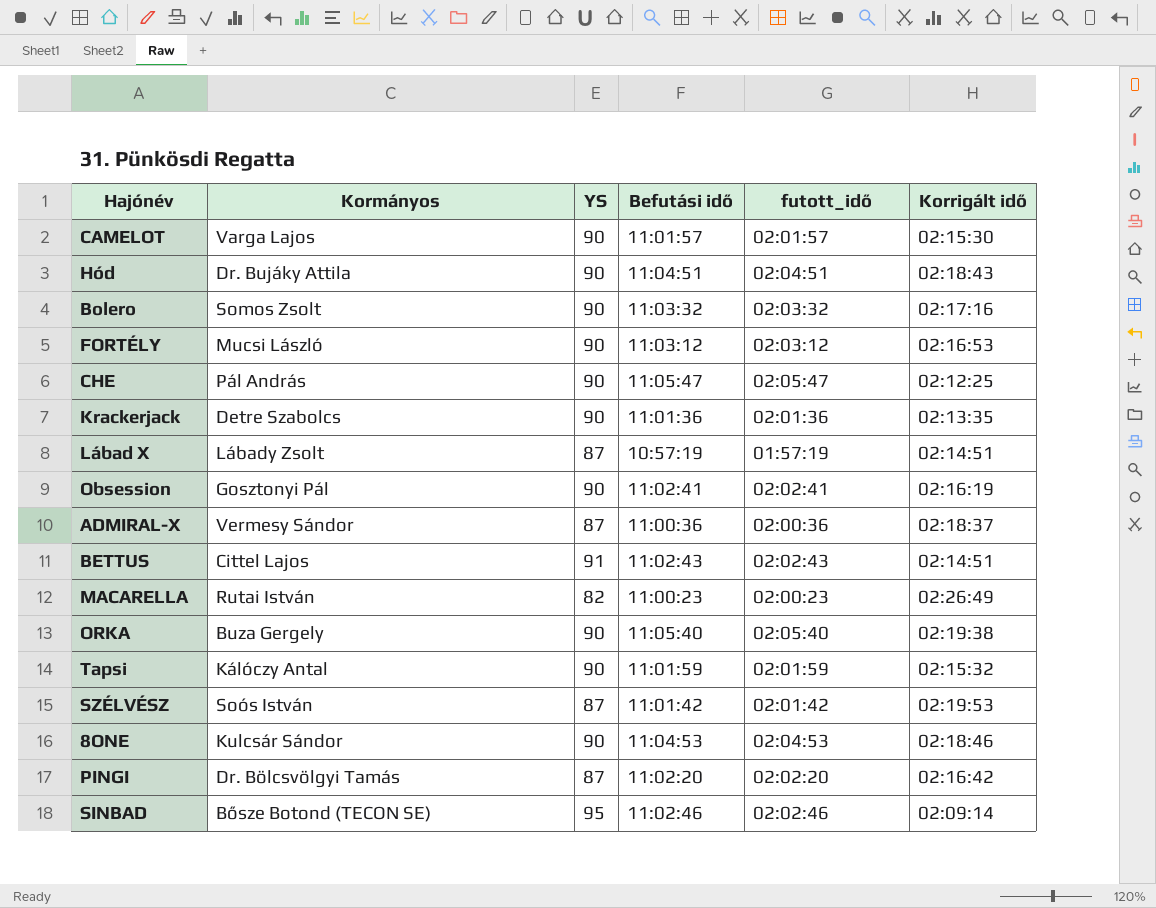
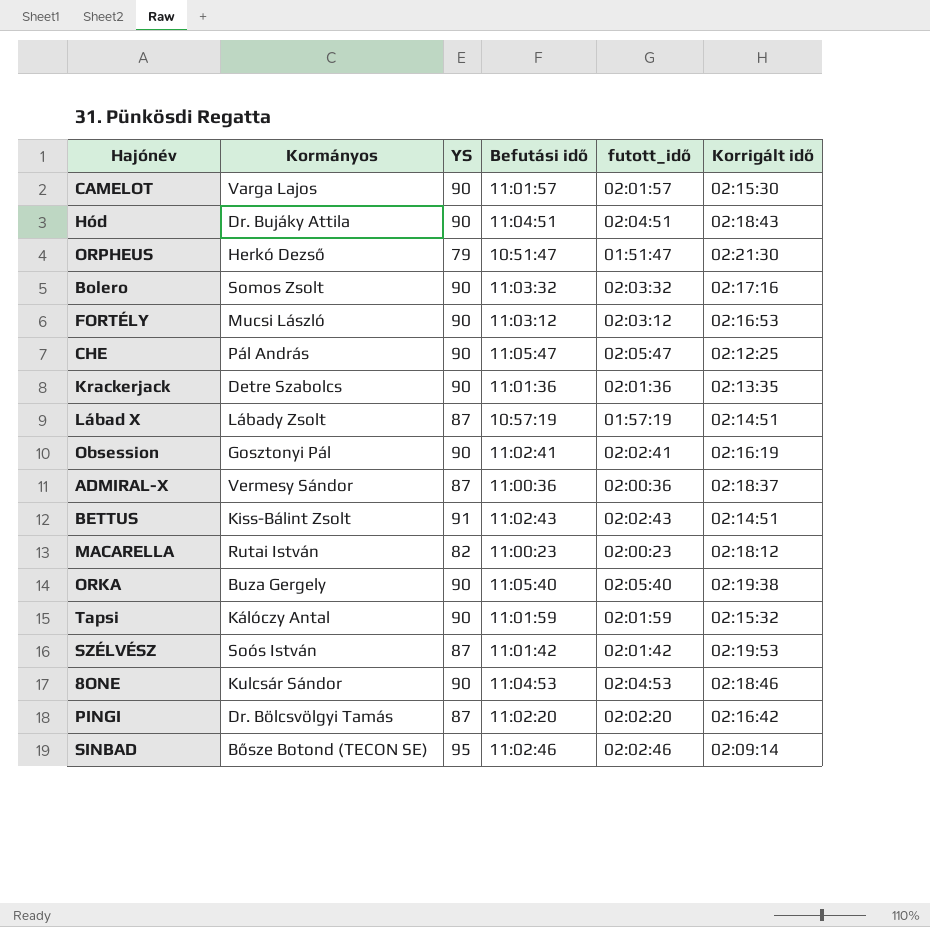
row ORPHEUS: none -> Herkó Dezső | 79 | 10:51:47 | 01:51:47 | 02:21:30
BETTUS | Kormányos: Cittel Lajos -> Kiss-Bálint Zsolt
MACARELLA | Korrigált idő: 02:26:49 -> 02:18:12

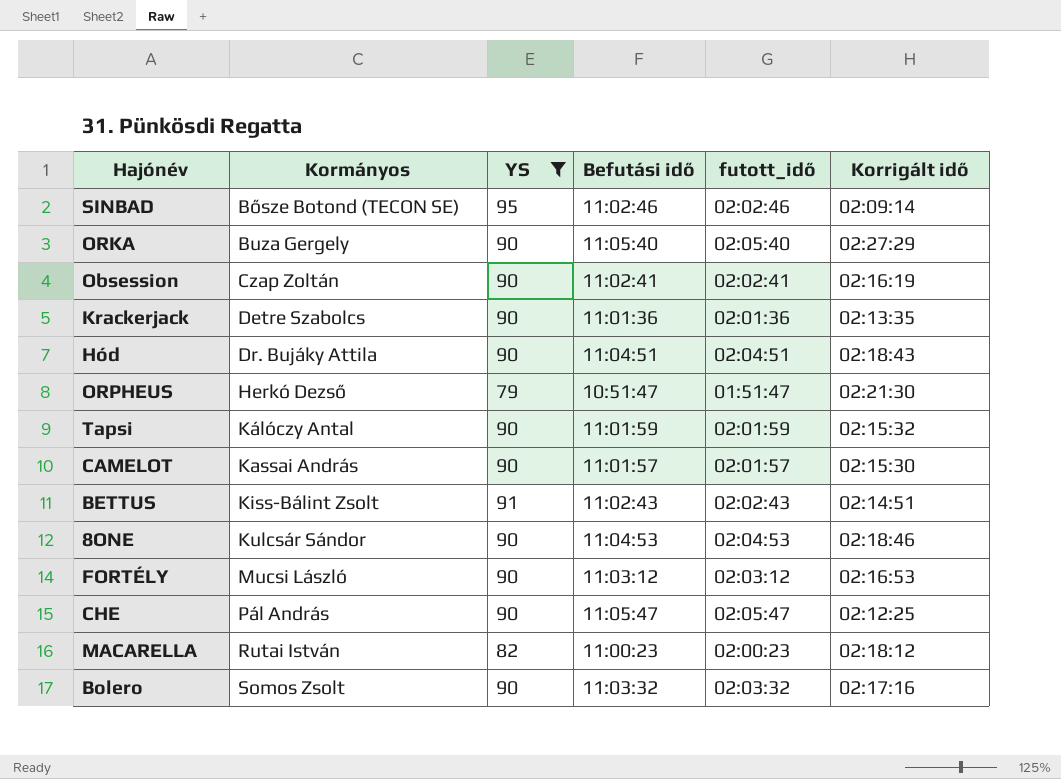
filter: none -> YS != 87
row order: none -> Kormányos ascending
ORKA | Korrigált idő: 02:19:38 -> 02:27:29
Obsession | Kormányos: Gosztonyi Pál -> Czap Zoltán
CAMELOT | Kormányos: Varga Lajos -> Kassai András

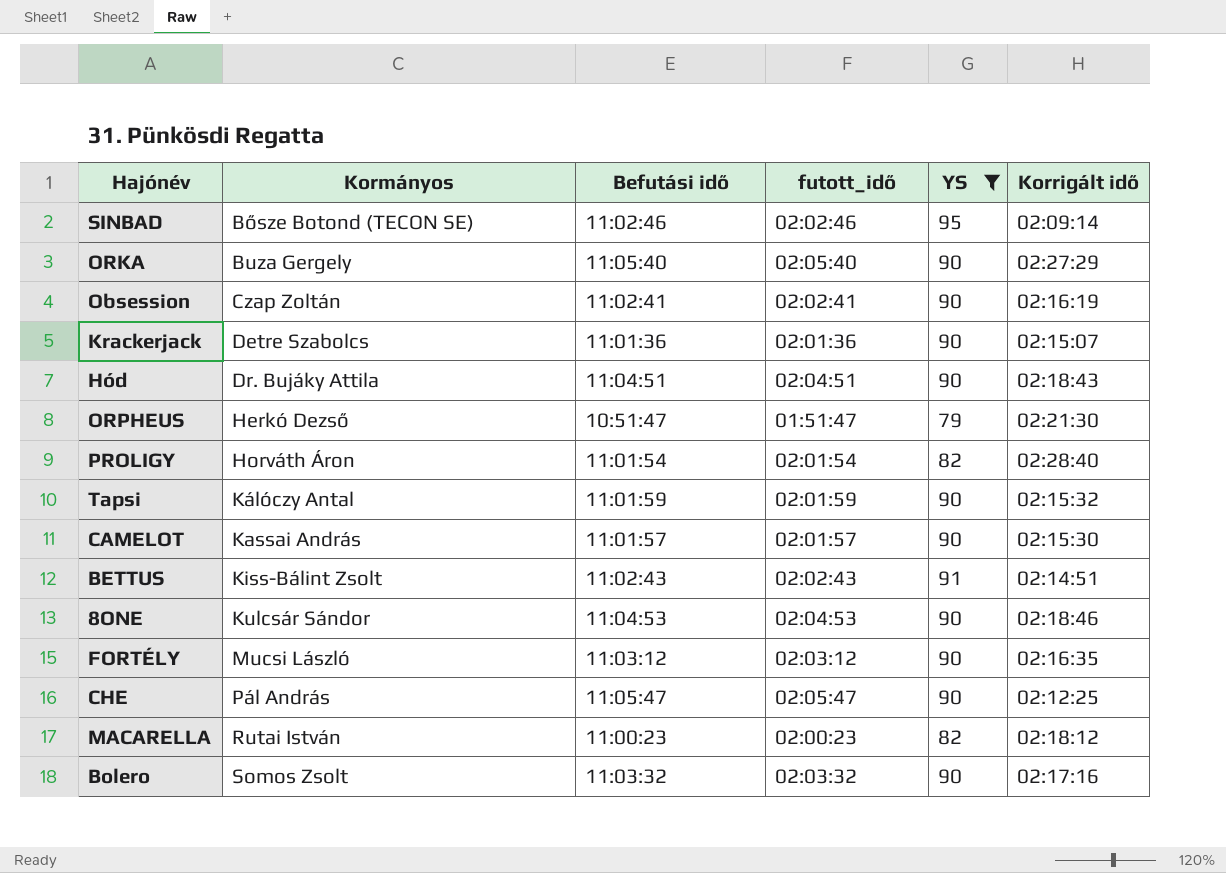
column YS | position: 3 -> 5
Krackerjack | Korrigált idő: 02:13:35 -> 02:15:07
row PROLIGY: none -> Horváth Áron | 11:01:54 | 02:01:54 | 82 | 02:28:40
FORTÉLY | Korrigált idő: 02:16:53 -> 02:16:35

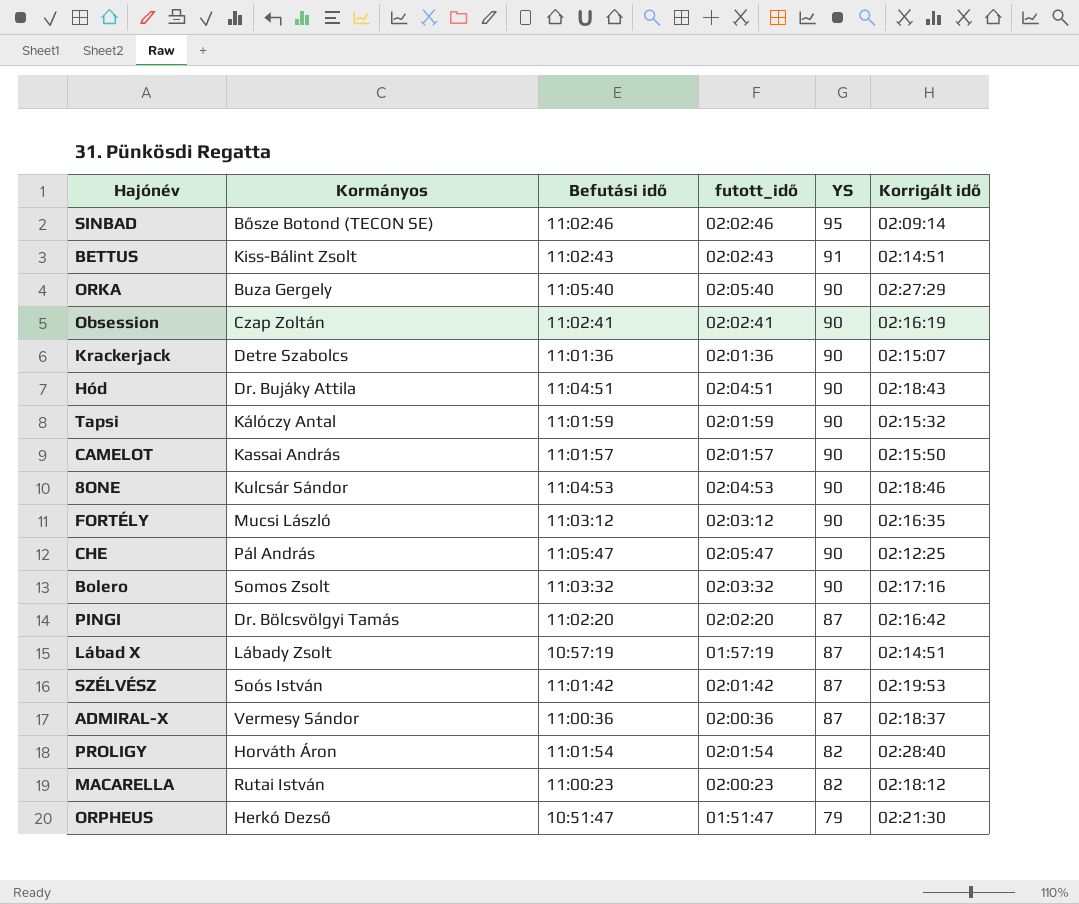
filter: YS != 87 -> none
row order: Kormányos ascending -> YS descending
CAMELOT | Korrigált idő: 02:15:30 -> 02:15:50

